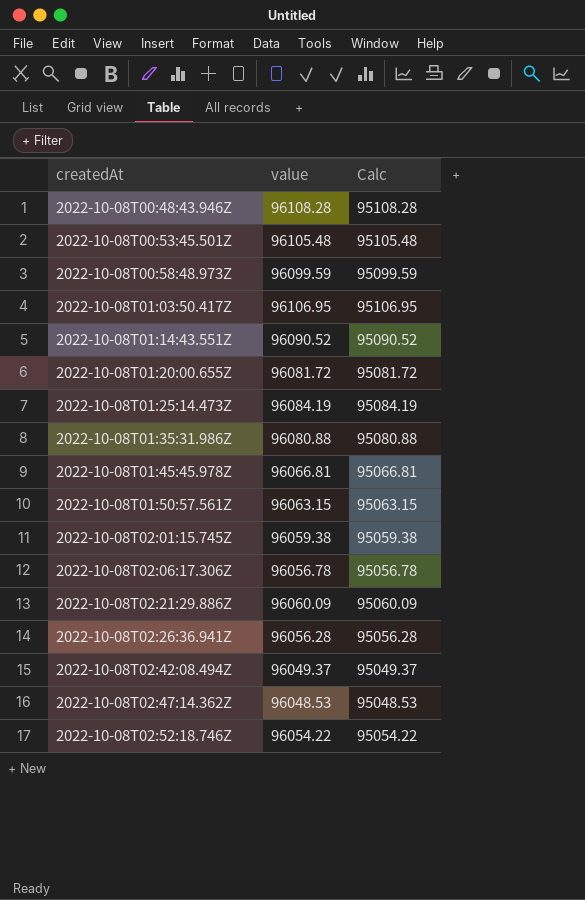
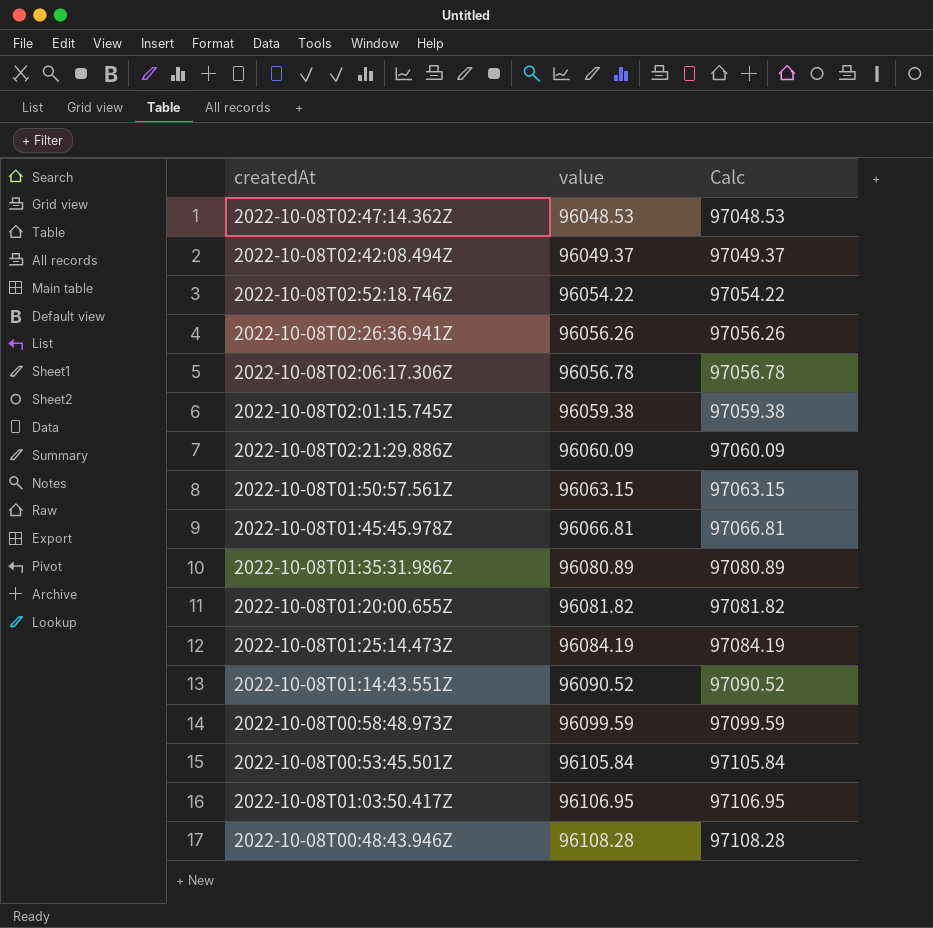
row order: createdAt ascending -> value ascending
column Calc | formula: [value] - 1000 -> [value] + 1000
2022-10-08T02:26:36.941Z | value: 96056.28 -> 96056.26
2022-10-08T01:35:31.986Z | value: 96080.88 -> 96080.89
2022-10-08T01:20:00.655Z | value: 96081.72 -> 96081.82
2022-10-08T00:53:45.501Z | value: 96105.48 -> 96105.84

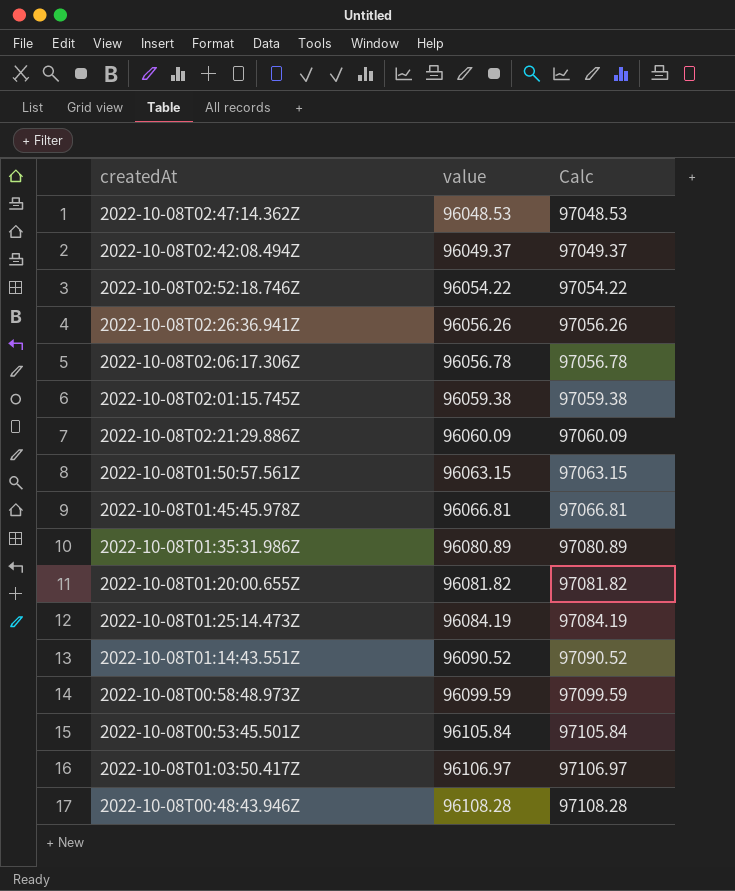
2022-10-08T01:03:50.417Z | value: 96106.95 -> 96106.97
2022-10-08T01:03:50.417Z | Calc: 97106.95 -> 97106.97

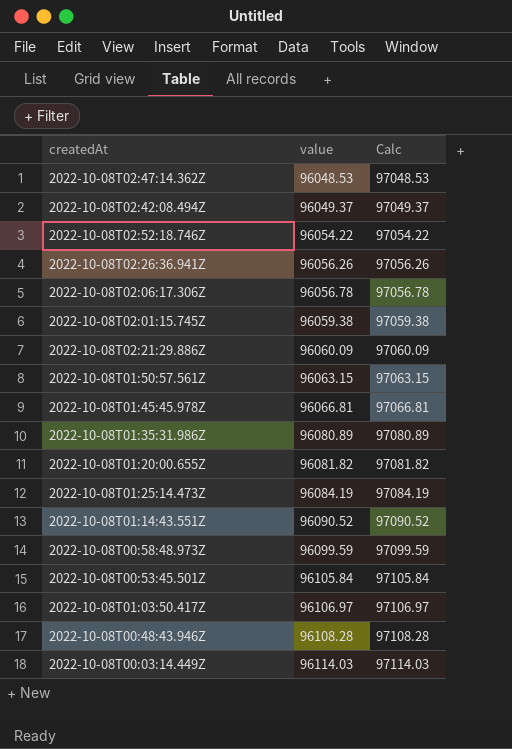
row 2022-10-08T00:03:14.449Z: none -> 96114.03 | 97114.03

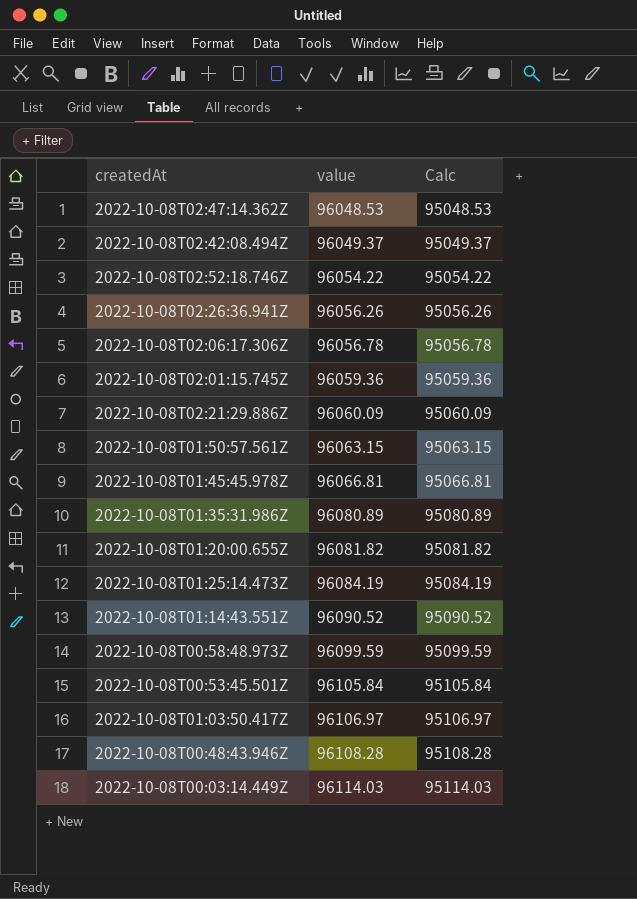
column Calc | formula: [value] + 1000 -> [value] - 1000
2022-10-08T02:01:15.745Z | value: 96059.38 -> 96059.36

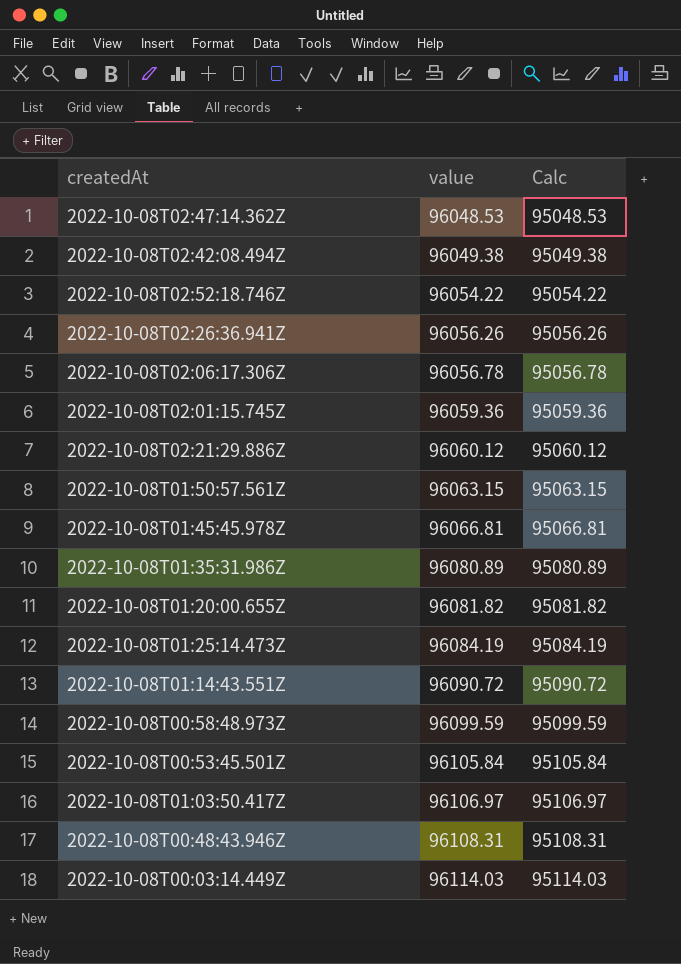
2022-10-08T02:42:08.494Z | value: 96049.37 -> 96049.38
2022-10-08T02:42:08.494Z | Calc: 95049.37 -> 95049.38
2022-10-08T02:21:29.886Z | value: 96060.09 -> 96060.12
2022-10-08T02:21:29.886Z | Calc: 95060.09 -> 95060.12
2022-10-08T01:14:43.551Z | value: 96090.52 -> 96090.72
2022-10-08T01:14:43.551Z | Calc: 95090.52 -> 95090.72
2022-10-08T00:48:43.946Z | value: 96108.28 -> 96108.31
2022-10-08T00:48:43.946Z | Calc: 95108.28 -> 95108.31

